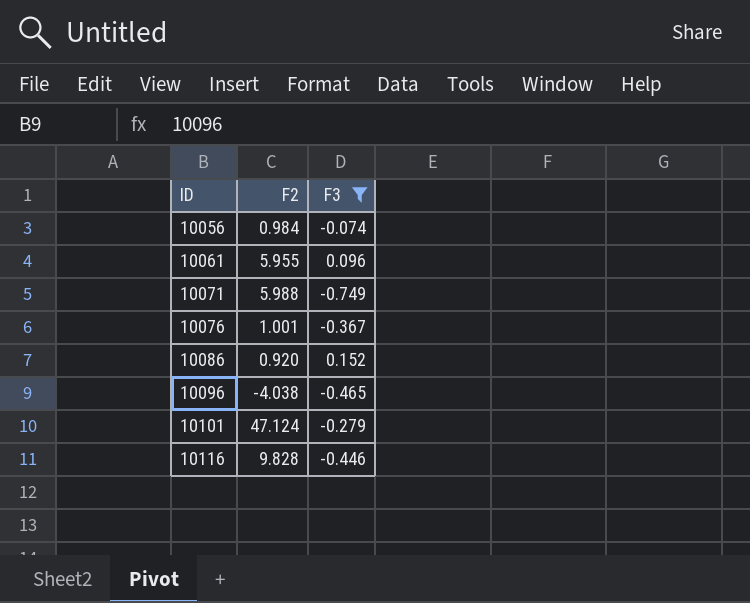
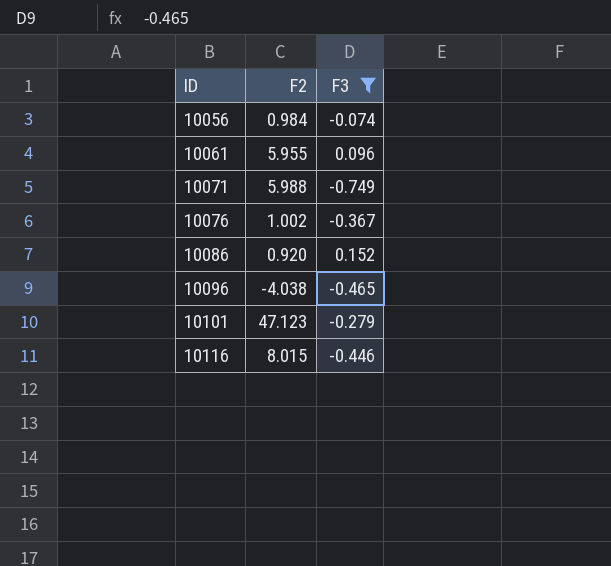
10076 | F2: 1.001 -> 1.002
10101 | F2: 47.124 -> 47.123
10116 | F2: 9.828 -> 8.015

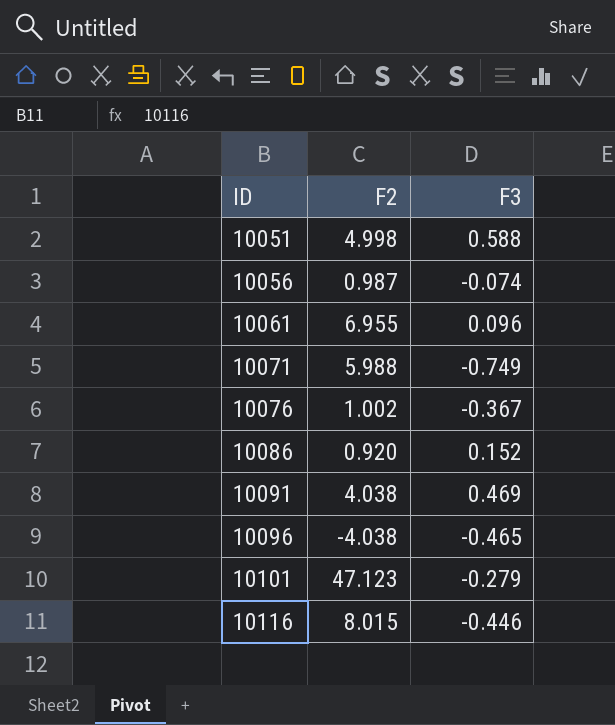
filter: F3 <= 0.152 -> none
10056 | F2: 0.984 -> 0.987
10061 | F2: 5.955 -> 6.955

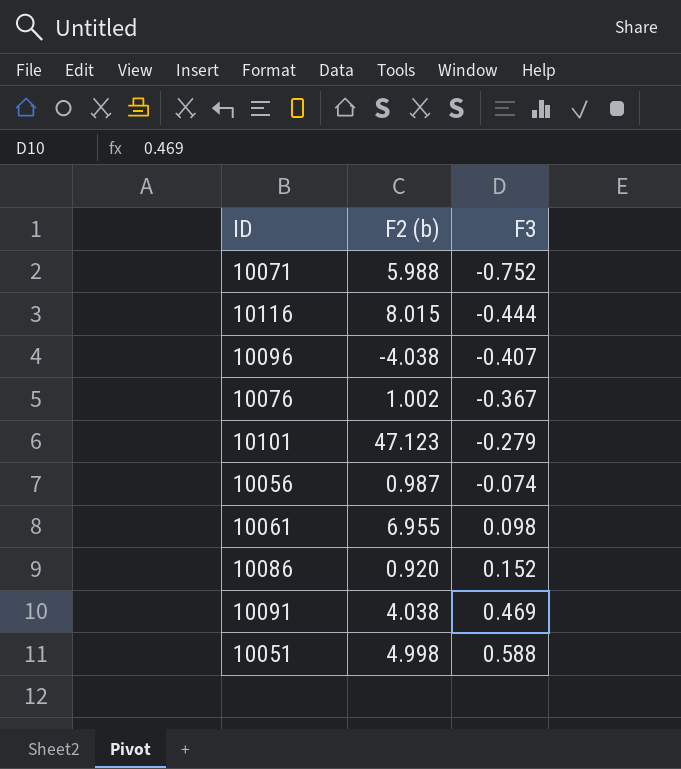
row order: ID ascending -> F3 ascending
column name: F2 -> F2 (b)
10071 | F3: -0.749 -> -0.752
10116 | F3: -0.446 -> -0.444
10096 | F3: -0.465 -> -0.407
10061 | F3: 0.096 -> 0.098

